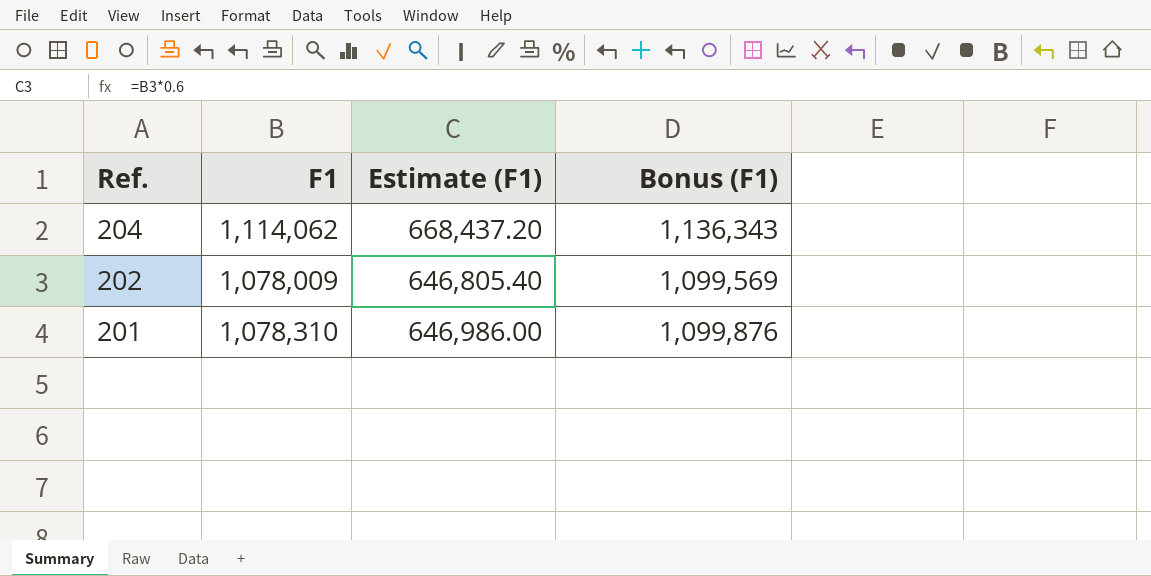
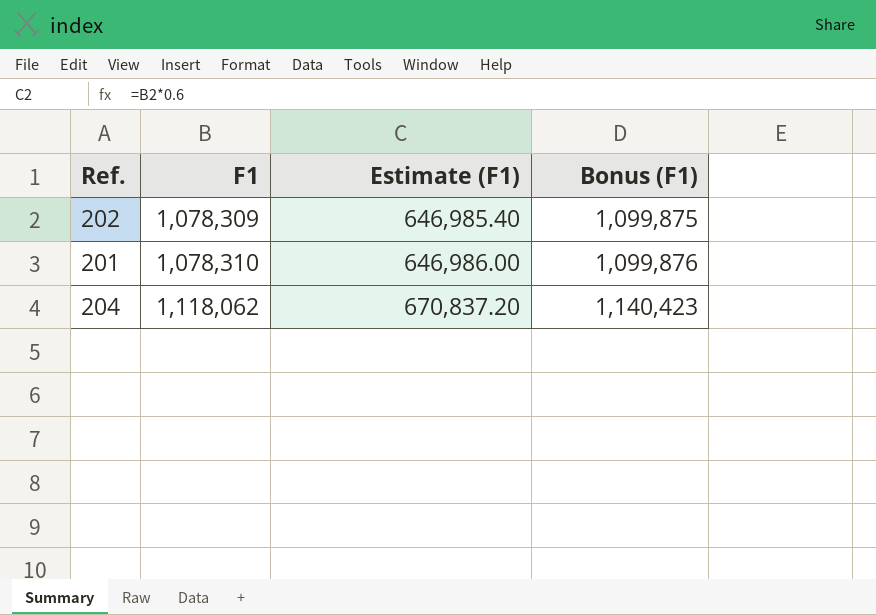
row order: Ref. descending -> F1 ascending
202 | F1: 1,078,009 -> 1,078,309
202 | Estimate (F1): 646,805.40 -> 646,985.40
202 | Bonus (F1): 1,099,569 -> 1,099,875
204 | F1: 1,114,062 -> 1,118,062
204 | Estimate (F1): 668,437.20 -> 670,837.20
204 | Bonus (F1): 1,136,343 -> 1,140,423

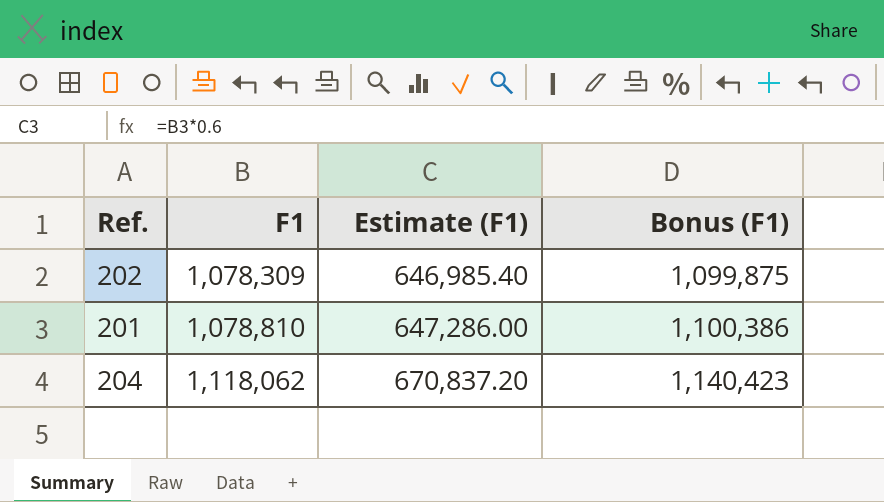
201 | F1: 1,078,310 -> 1,078,810
201 | Estimate (F1): 646,986.00 -> 647,286.00
201 | Bonus (F1): 1,099,876 -> 1,100,386

